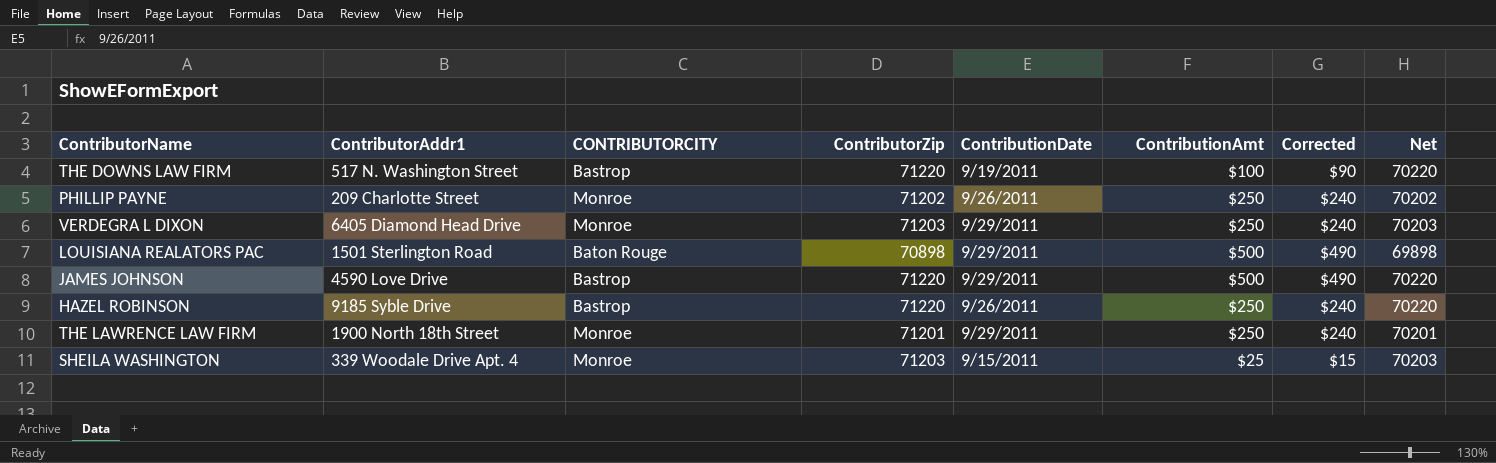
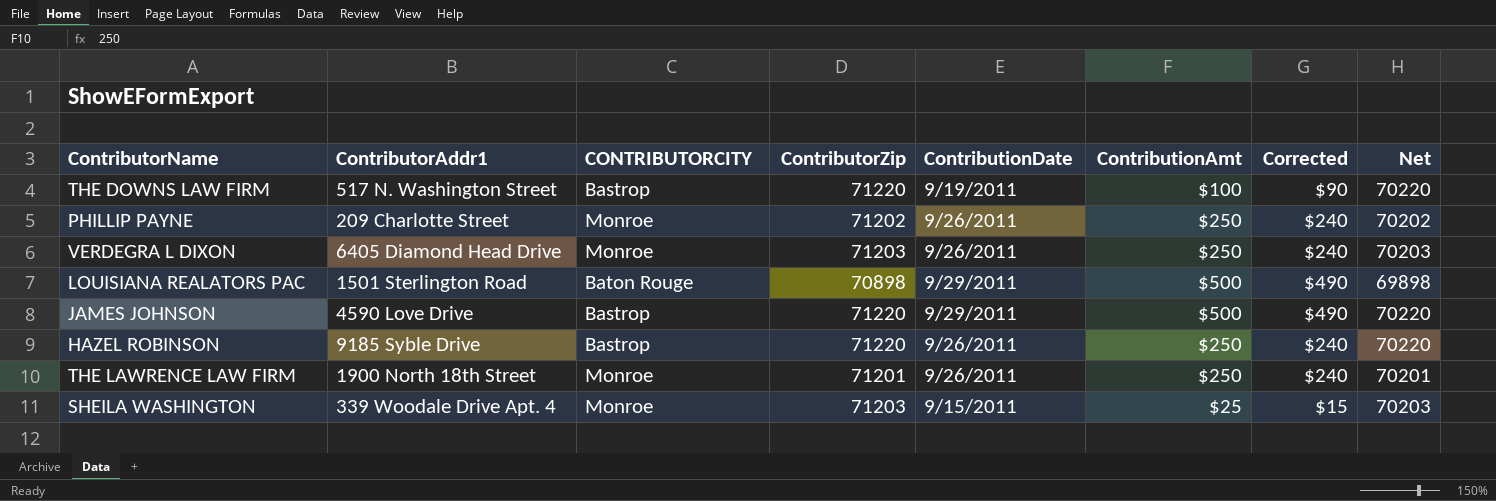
VERDEGRA L DIXON | ContributionDate: 9/29/2011 -> 9/26/2011
THE LAWRENCE LAW FIRM | ContributionDate: 9/29/2011 -> 9/26/2011

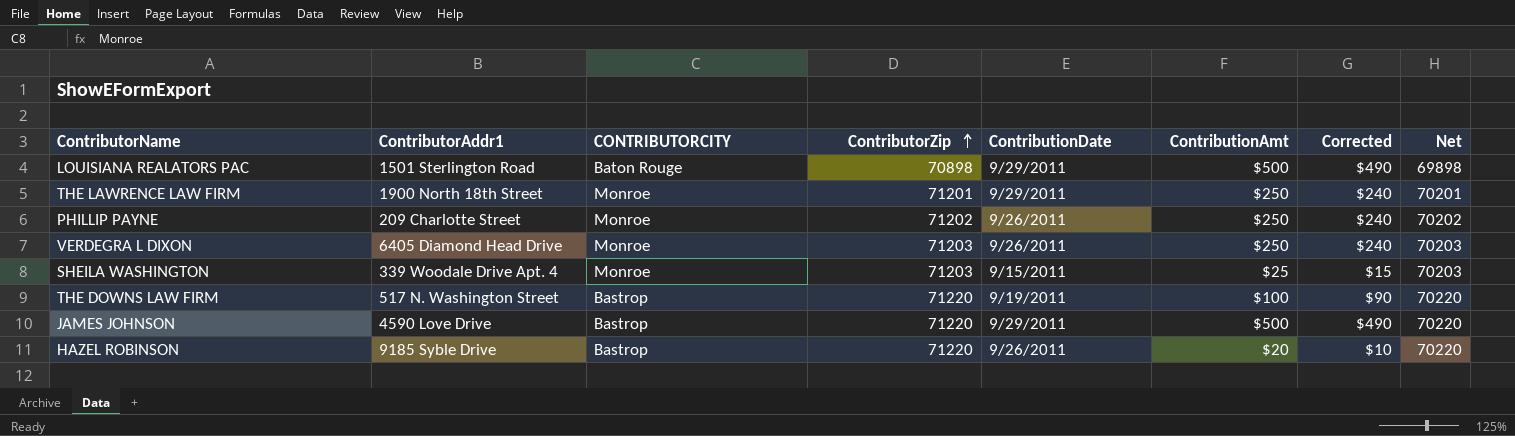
row order: none -> ContributorZip ascending
THE LAWRENCE LAW FIRM | ContributionDate: 9/26/2011 -> 9/29/2011
HAZEL ROBINSON | ContributionAmt: $250 -> $20
HAZEL ROBINSON | Corrected: $240 -> $10

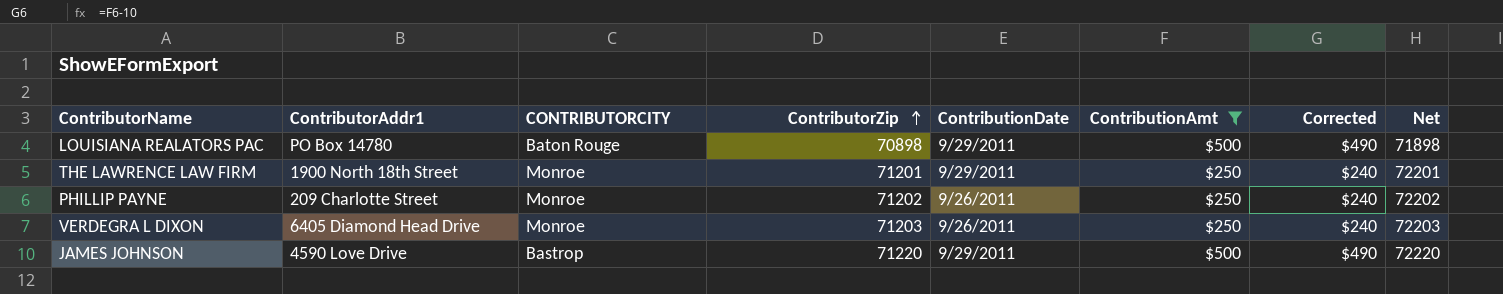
filter: none -> ContributionAmt >= $250
column Net | formula: [ContributorZip] - 1000 -> [ContributorZip] + 1000
LOUISIANA REALATORS PAC | ContributorAddr1: 1501 Sterlington Road -> PO Box 14780

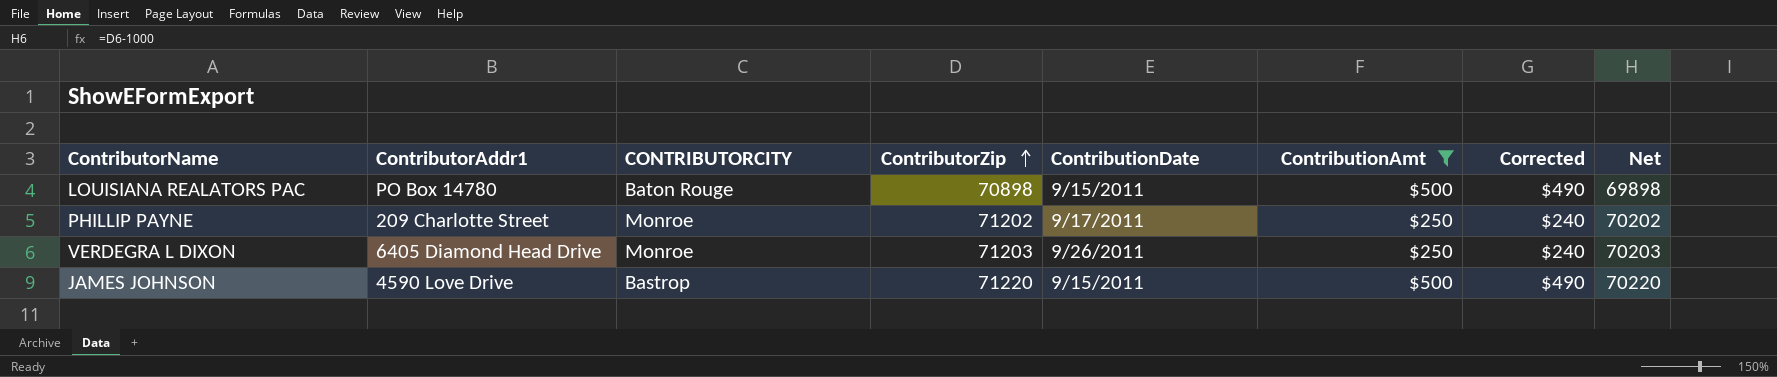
column Net | formula: [ContributorZip] + 1000 -> [ContributorZip] - 1000
row THE LAWRENCE LAW FIRM: 1900 North 18th Street | Monroe | 71201 | 9/29/2011 | $250 | $240 | 72201 -> none
LOUISIANA REALATORS PAC | ContributionDate: 9/29/2011 -> 9/15/2011
PHILLIP PAYNE | ContributionDate: 9/26/2011 -> 9/17/2011
JAMES JOHNSON | ContributionDate: 9/29/2011 -> 9/15/2011

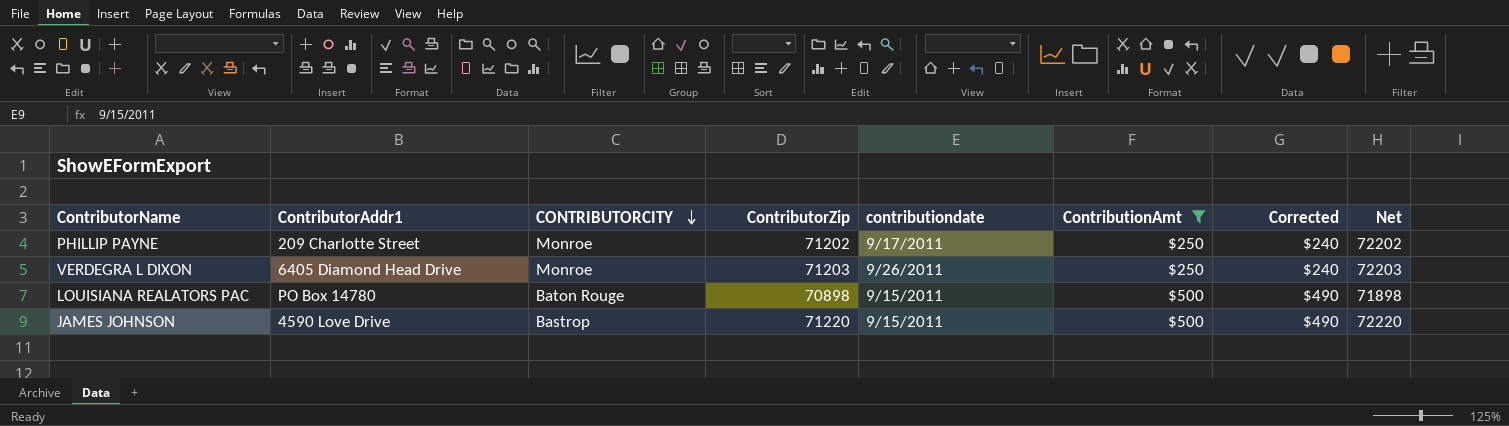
row order: ContributorZip ascending -> CONTRIBUTORCITY descending
column name: ContributionDate -> contributiondate
column Net | formula: [ContributorZip] - 1000 -> [ContributorZip] + 1000

